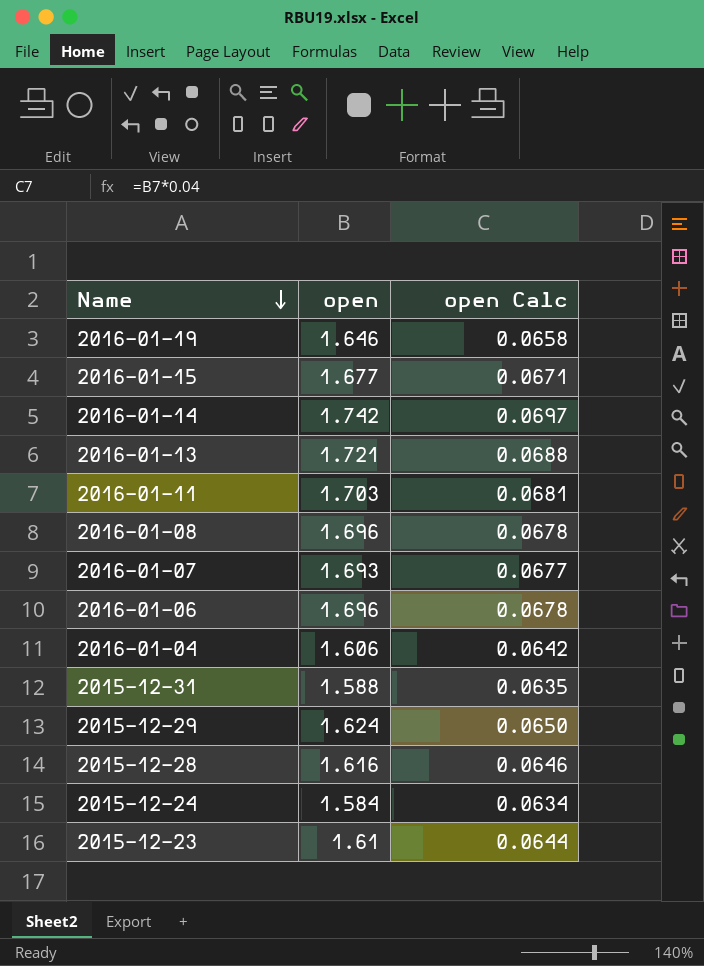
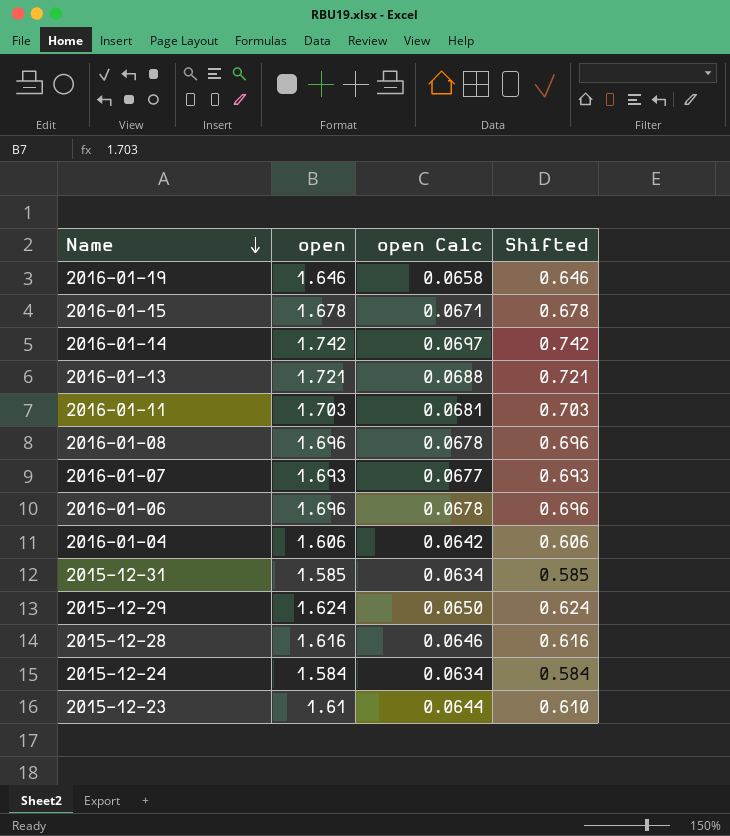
column Shifted | formula: none -> [open] - 1
2016-01-15 | open: 1.677 -> 1.678
2015-12-31 | open: 1.588 -> 1.585
2015-12-31 | open Calc: 0.0635 -> 0.0634

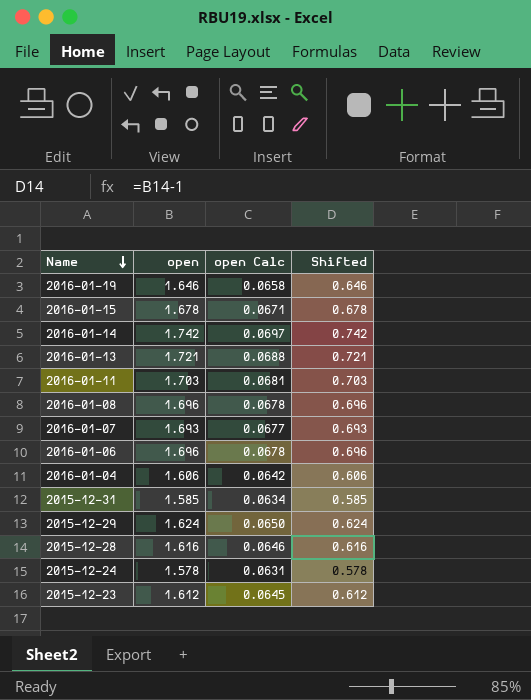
2015-12-24 | open: 1.584 -> 1.578
2015-12-24 | open Calc: 0.0634 -> 0.0631
2015-12-24 | Shifted: 0.584 -> 0.578
2015-12-23 | open: 1.61 -> 1.612
2015-12-23 | open Calc: 0.0644 -> 0.0645
2015-12-23 | Shifted: 0.610 -> 0.612

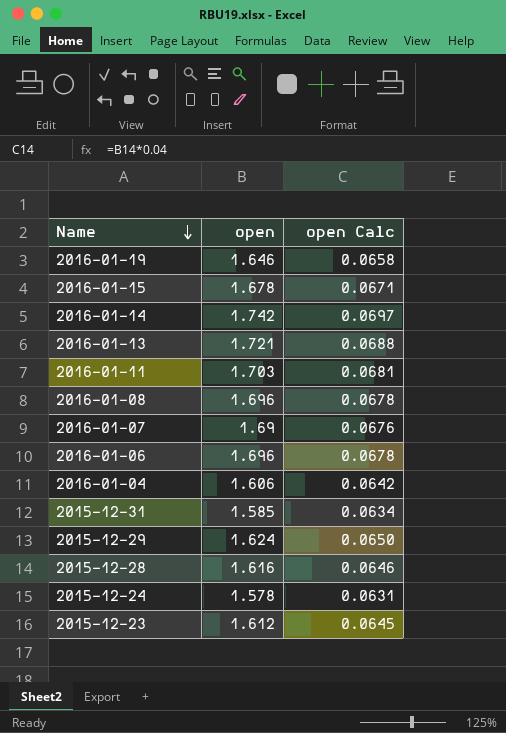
column Shifted | formula: [open] - 1 -> none
2016-01-07 | open: 1.693 -> 1.69
2016-01-07 | open Calc: 0.0677 -> 0.0676

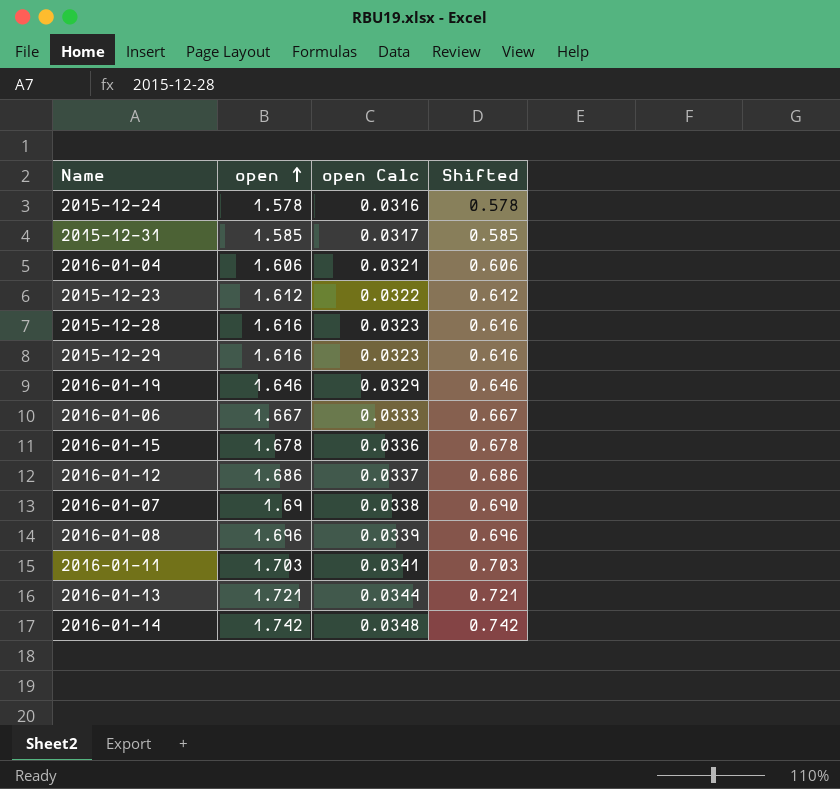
row order: Name descending -> open ascending
column open Calc | formula: [open] * 0.04 -> [open] * 0.02
column Shifted | formula: none -> [open] - 1
2015-12-29 | open: 1.624 -> 1.616
2016-01-06 | open: 1.696 -> 1.667
row 2016-01-12: none -> 1.686 | 0.0337 | 0.686

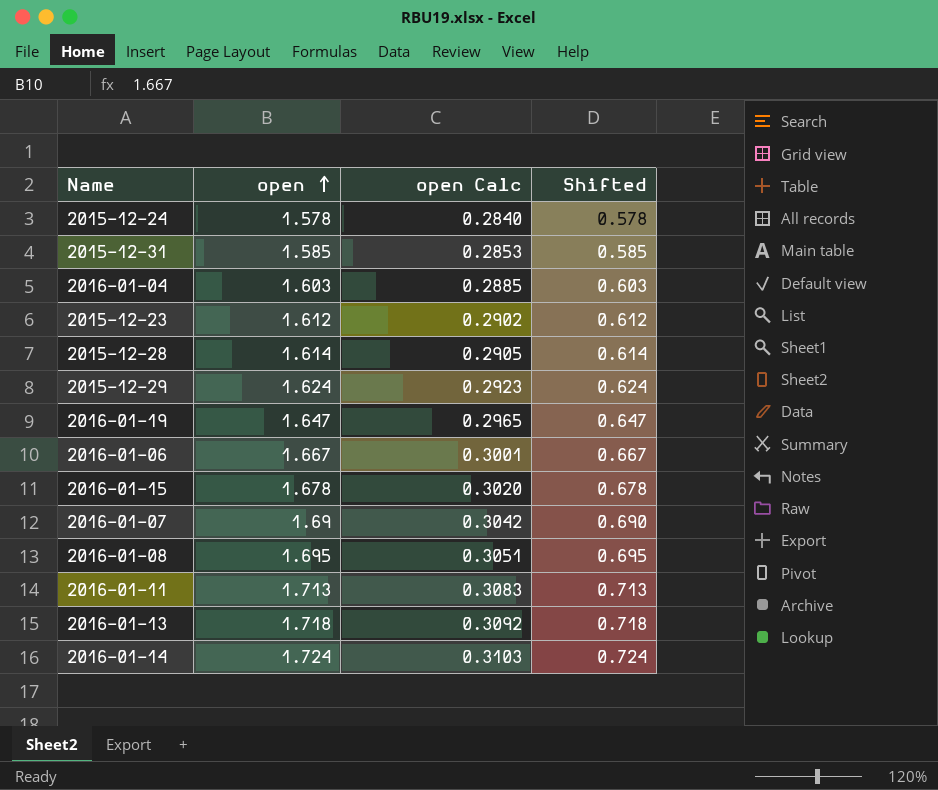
column open Calc | formula: [open] * 0.02 -> [open] * 0.18
row 2016-01-12: 1.686 | 0.0337 | 0.686 -> none
2016-01-04 | open: 1.606 -> 1.603
2016-01-04 | Shifted: 0.606 -> 0.603
2015-12-28 | open: 1.616 -> 1.614
2015-12-28 | Shifted: 0.616 -> 0.614
2015-12-29 | open: 1.616 -> 1.624
2015-12-29 | Shifted: 0.616 -> 0.624
2016-01-19 | open: 1.646 -> 1.647
2016-01-19 | Shifted: 0.646 -> 0.647
2016-01-08 | open: 1.696 -> 1.695
2016-01-08 | Shifted: 0.696 -> 0.695
2016-01-11 | open: 1.703 -> 1.713
2016-01-11 | Shifted: 0.703 -> 0.713
2016-01-13 | open: 1.721 -> 1.718
2016-01-13 | Shifted: 0.721 -> 0.718
2016-01-14 | open: 1.742 -> 1.724
2016-01-14 | Shifted: 0.742 -> 0.724

